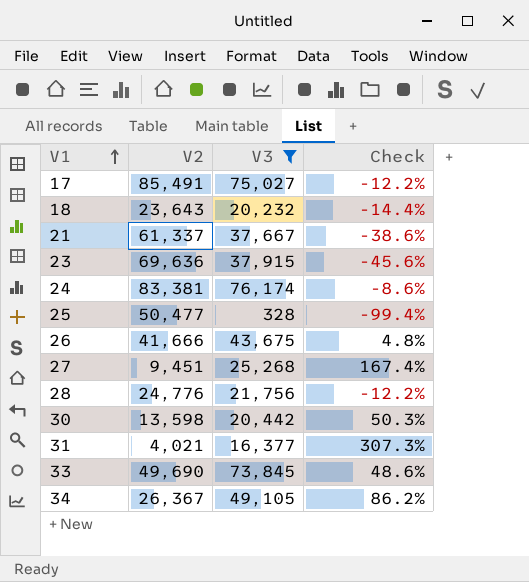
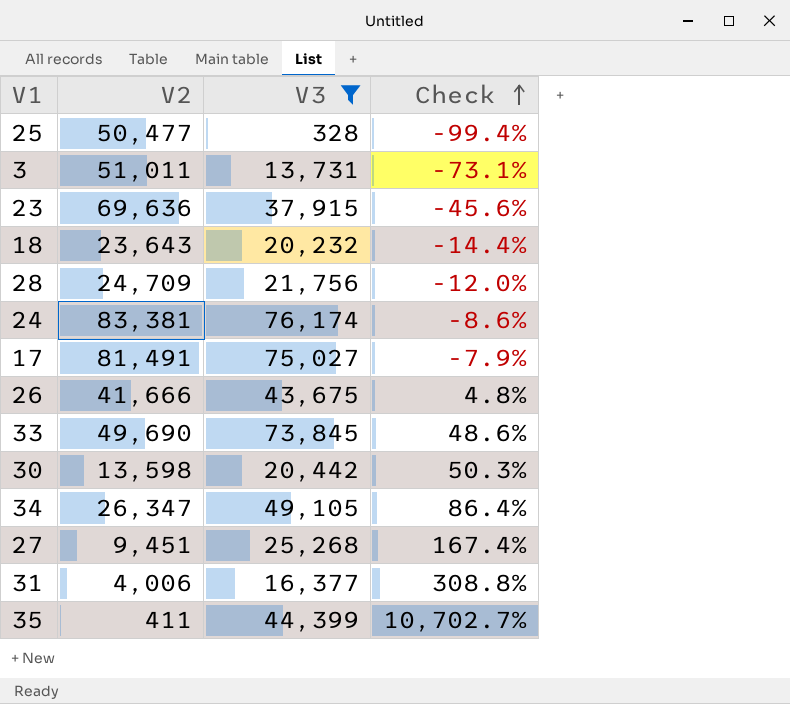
row order: V1 ascending -> Check ascending
row 21: 61,337 | 37,667 | -38.6% -> none
row 3: none -> 51,011 | 13,731 | -73.1%
28 | V2: 24,776 -> 24,709
28 | Check: -12.2% -> -12.0%
17 | V2: 85,491 -> 81,491
17 | Check: -12.2% -> -7.9%
34 | V2: 26,367 -> 26,347
34 | Check: 86.2% -> 86.4%
31 | V2: 4,021 -> 4,006
31 | Check: 307.3% -> 308.8%
row 35: none -> 411 | 44,399 | 10,702.7%

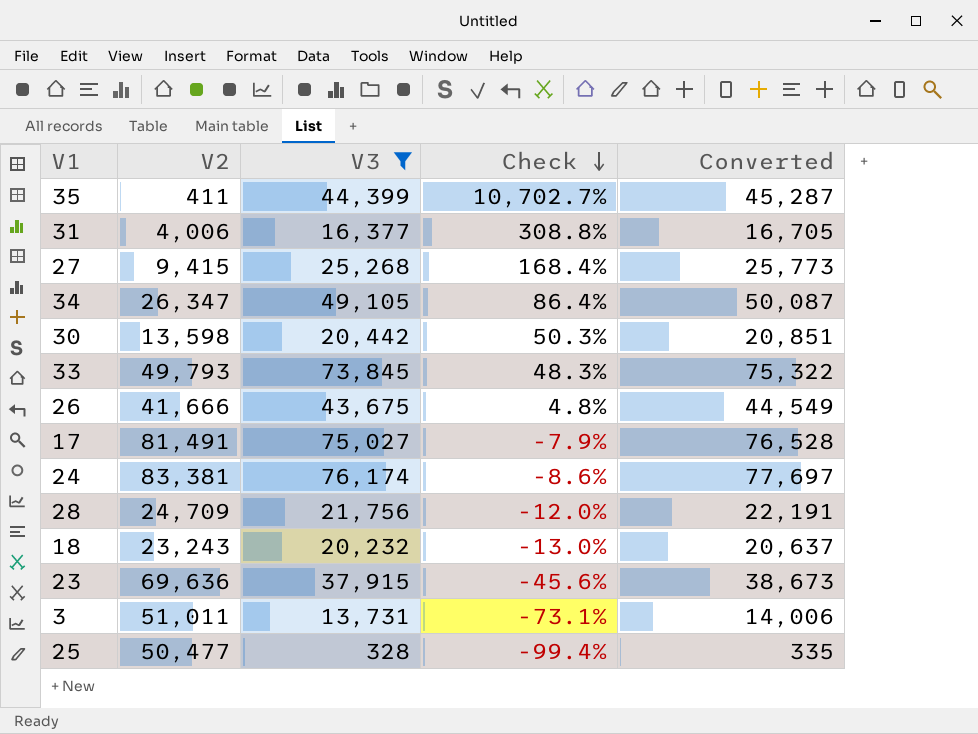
row order: Check ascending -> Check descending
column Converted | formula: none -> [V3] * 1.02
27 | V2: 9,451 -> 9,415
27 | Check: 167.4% -> 168.4%
33 | V2: 49,690 -> 49,793
33 | Check: 48.6% -> 48.3%
18 | V2: 23,643 -> 23,243
18 | Check: -14.4% -> -13.0%

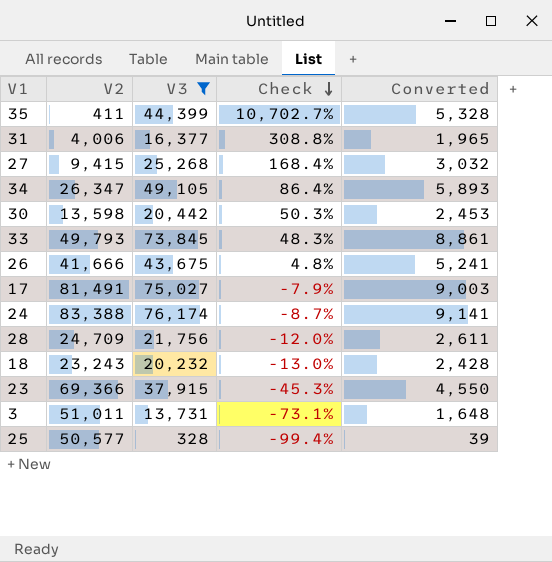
column Converted | formula: [V3] * 1.02 -> [V3] * 0.12
24 | V2: 83,381 -> 83,388
24 | Check: -8.6% -> -8.7%
23 | V2: 69,636 -> 69,366
23 | Check: -45.6% -> -45.3%
25 | V2: 50,477 -> 50,577

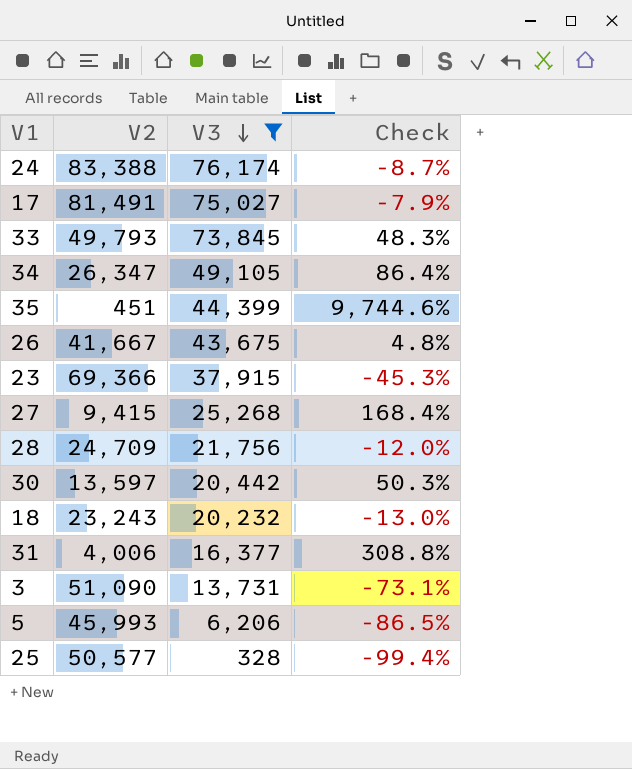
row order: Check descending -> V3 descending
column Converted | formula: [V3] * 0.12 -> none
35 | V2: 411 -> 451
35 | Check: 10,702.7% -> 9,744.6%
26 | V2: 41,666 -> 41,667
30 | V2: 13,598 -> 13,597
3 | V2: 51,011 -> 51,090
row 5: none -> 45,993 | 6,206 | -86.5%

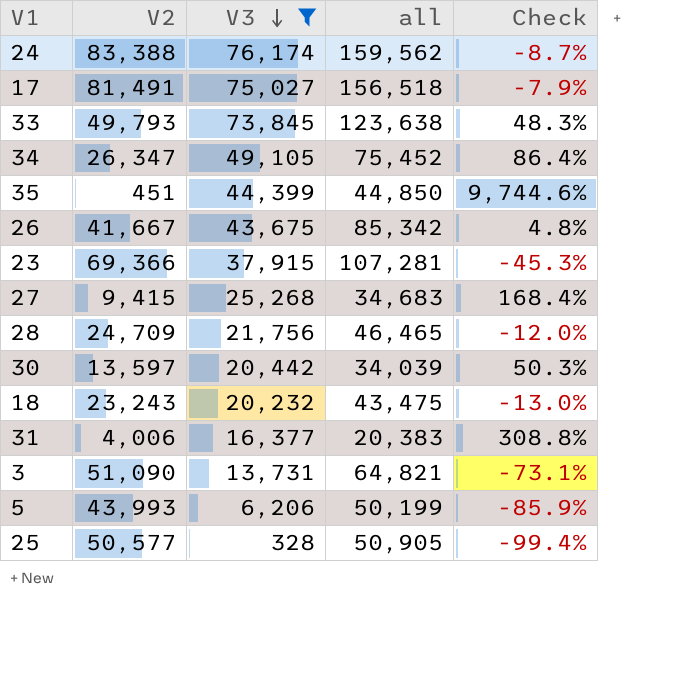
column all | formula: none -> [V2] + [V3]
5 | V2: 45,993 -> 43,993
5 | Check: -86.5% -> -85.9%

